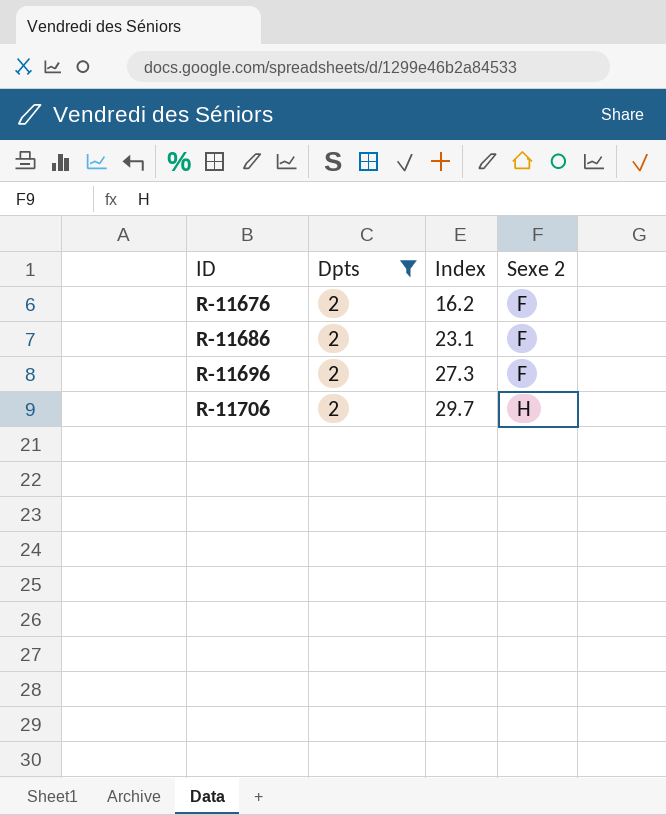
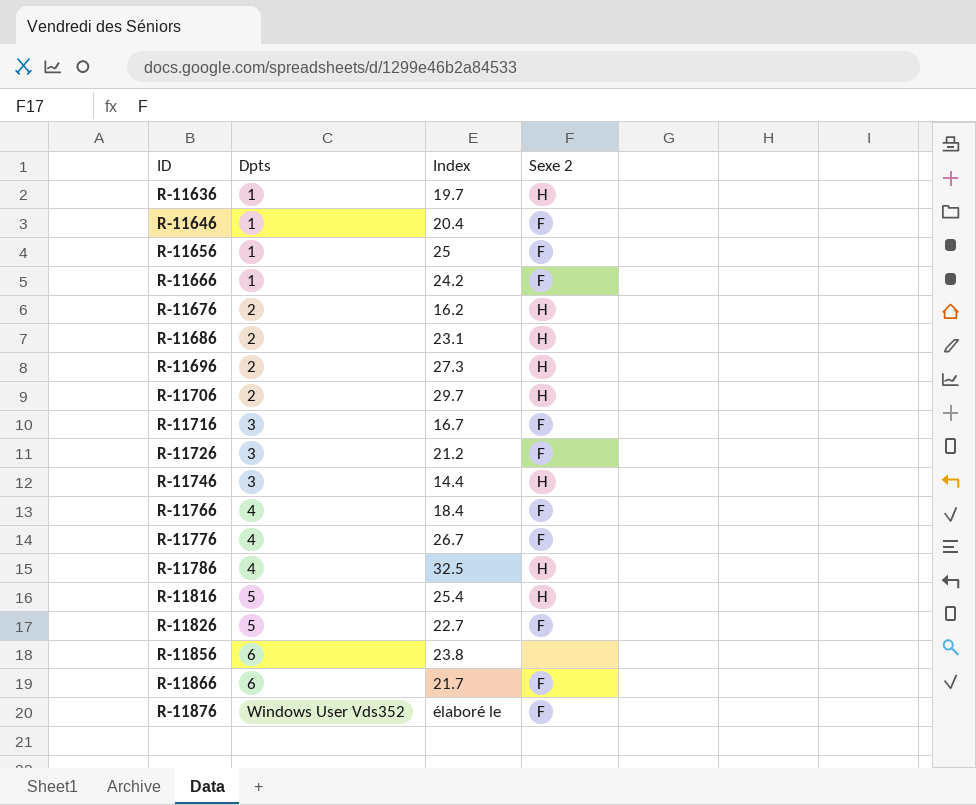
filter: Dpts = 2 -> none
R-11676 | Sexe 2: F -> H
R-11686 | Sexe 2: F -> H
R-11696 | Sexe 2: F -> H

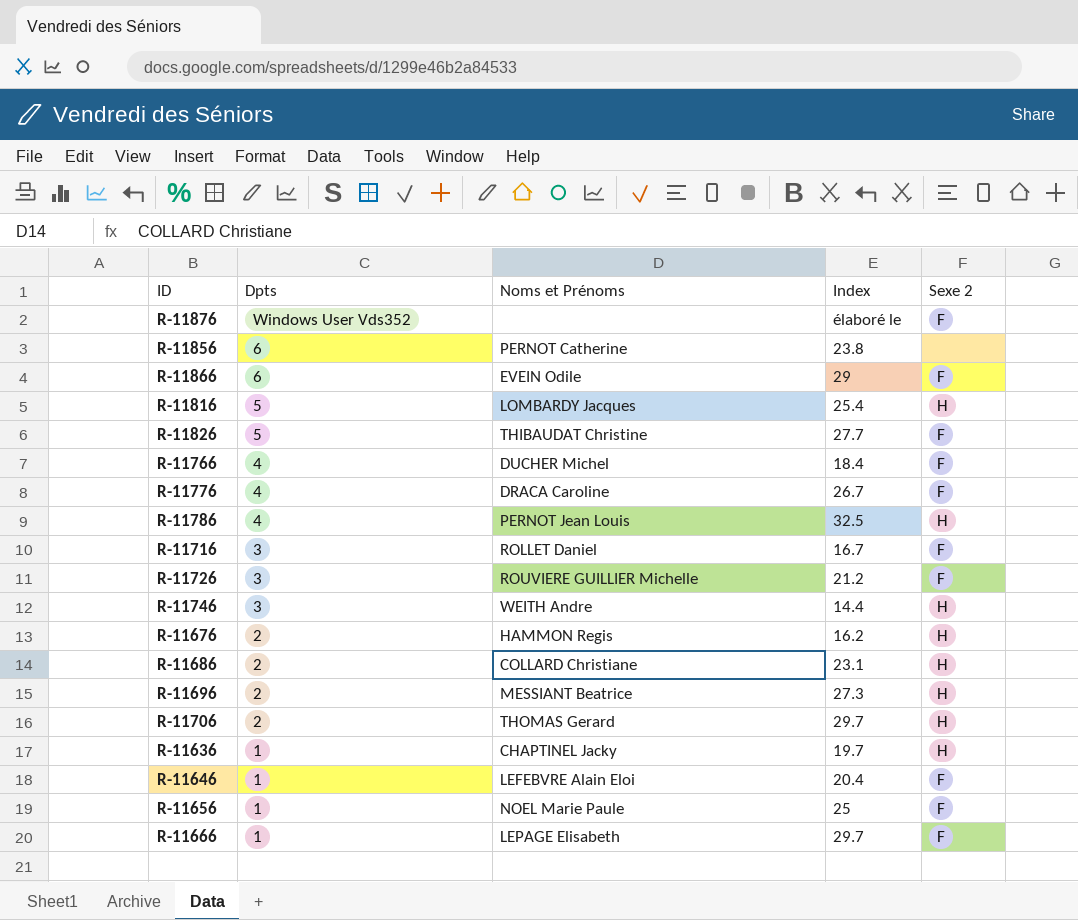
row order: ID ascending -> Dpts descending
column Noms et Prénoms | position: none -> 3
R-11866 | Index: 21.7 -> 29
R-11826 | Index: 22.7 -> 27.7
R-11666 | Index: 24.2 -> 29.7

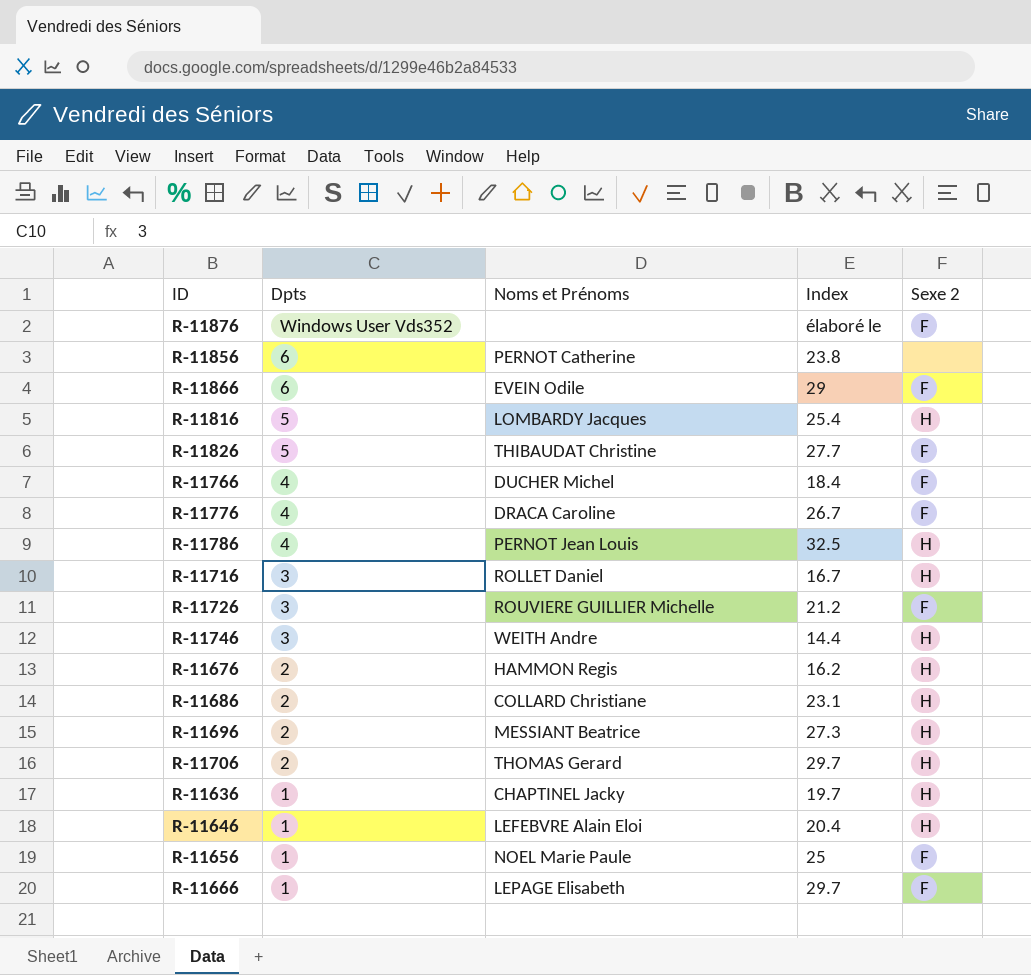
R-11716 | Sexe 2: F -> H
R-11646 | Sexe 2: F -> H

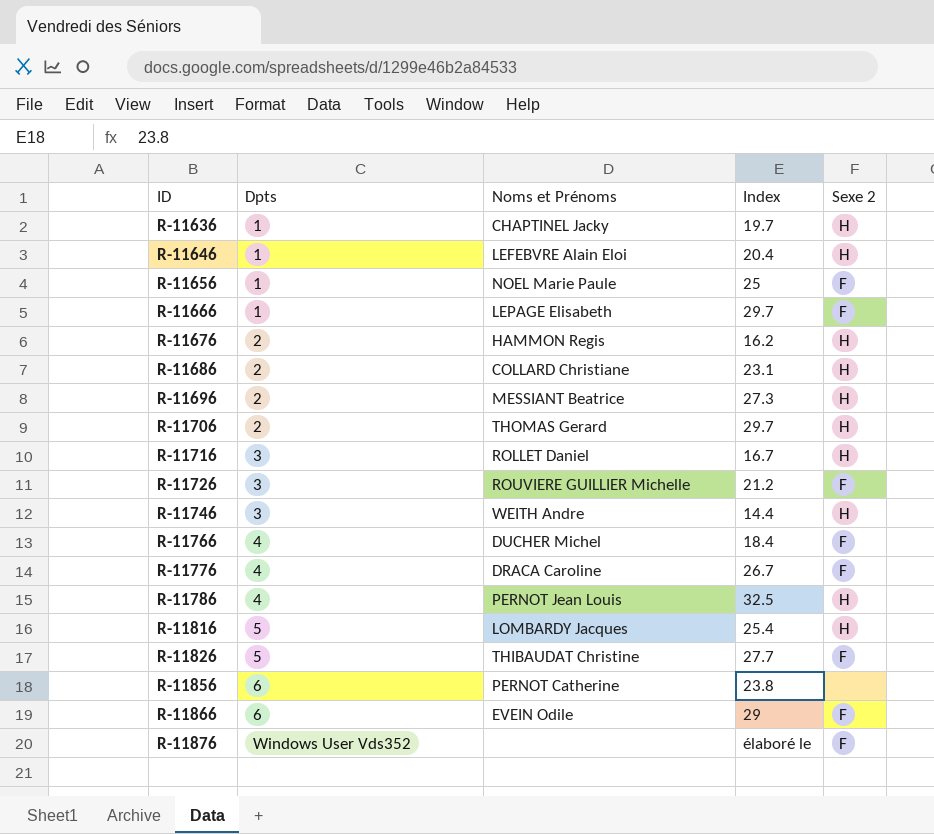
row order: Dpts descending -> ID ascending

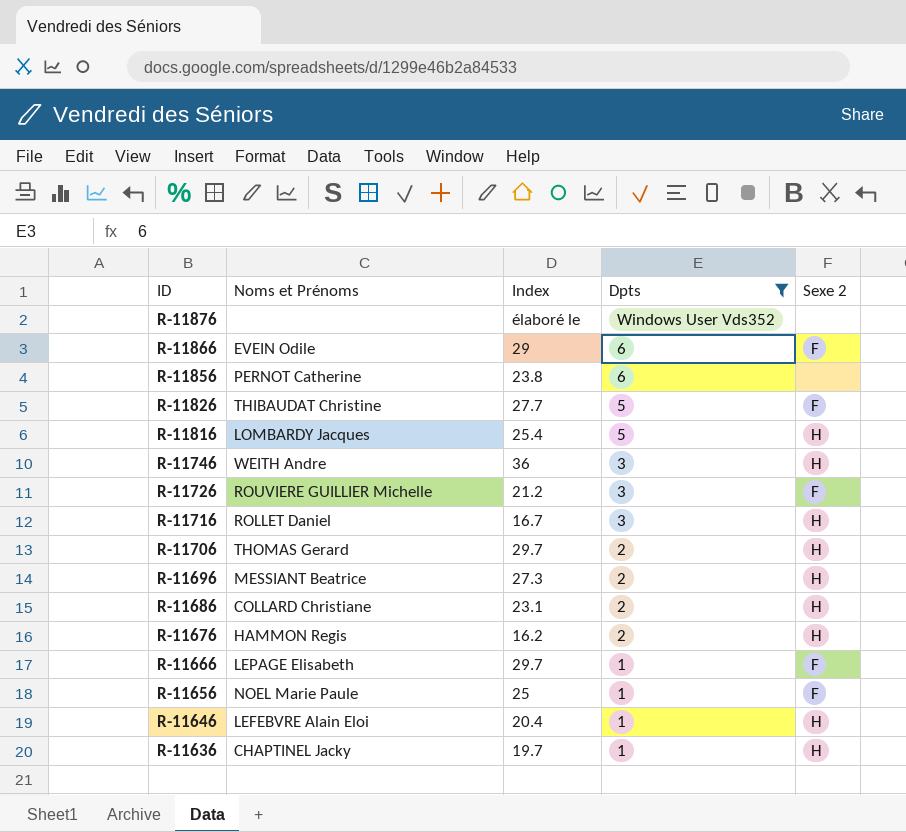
filter: none -> Dpts != 4
row order: ID ascending -> ID descending
column Dpts | position: 2 -> 4
R-11876 | Sexe 2: F -> none
R-11746 | Index: 14.4 -> 36

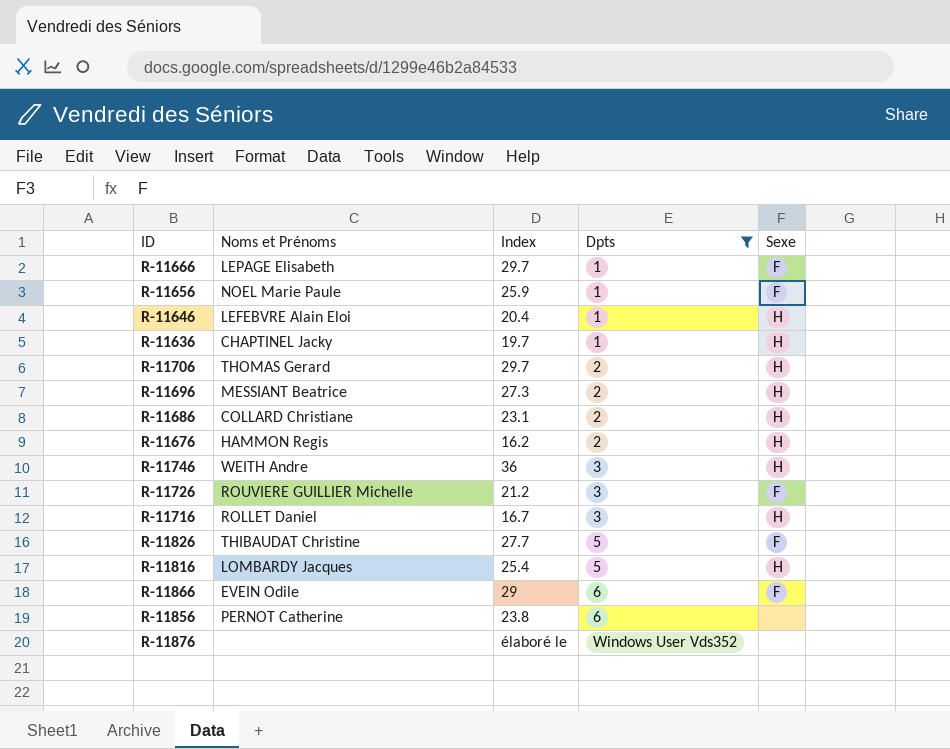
row order: ID descending -> Dpts ascending
column name: Sexe 2 -> Sexe
R-11656 | Index: 25 -> 25.9

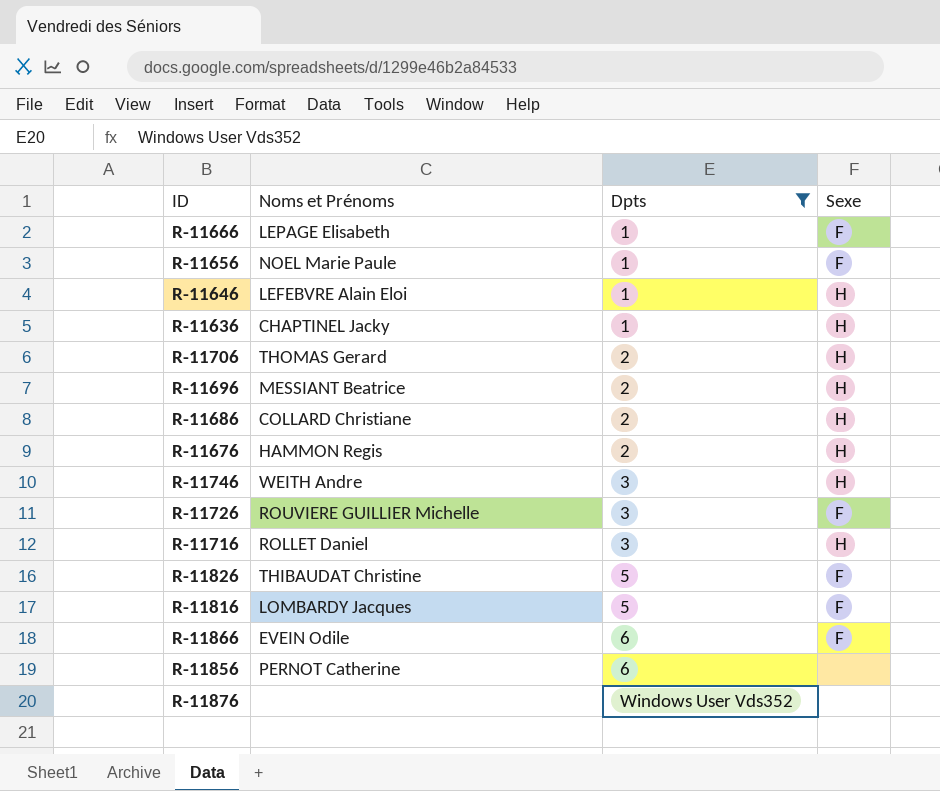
column Index | position: 3 -> none
R-11816 | Sexe: H -> F

